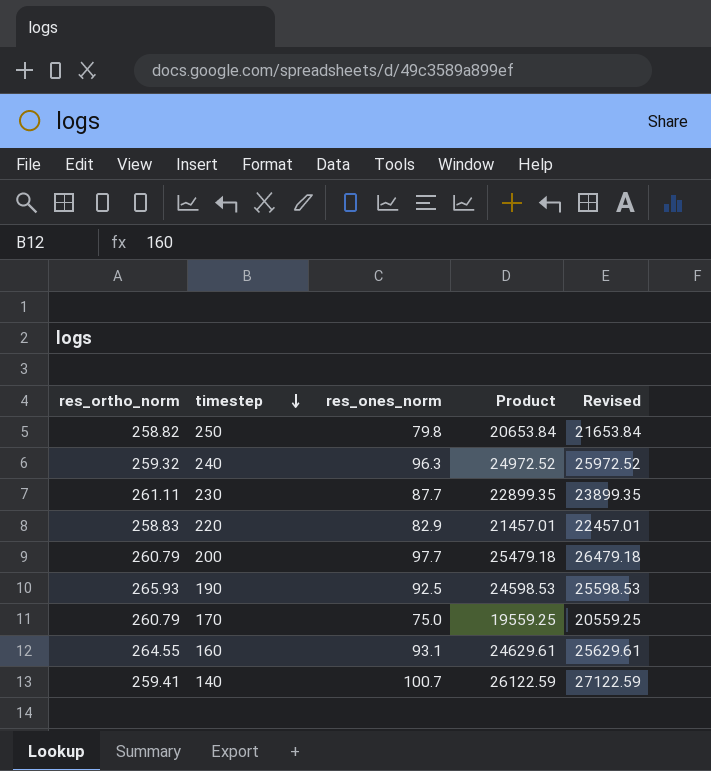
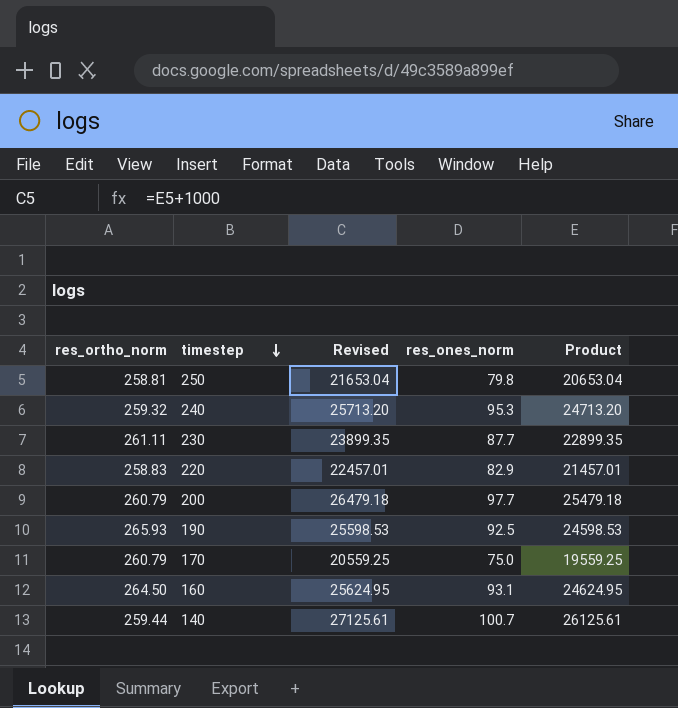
column Revised | position: 5 -> 3
250 | res_ortho_norm: 258.82 -> 258.81
250 | Revised: 21653.84 -> 21653.04
250 | Product: 20653.84 -> 20653.04
240 | Revised: 25972.52 -> 25713.20
240 | res_ones_norm: 96.3 -> 95.3
240 | Product: 24972.52 -> 24713.20
160 | res_ortho_norm: 264.55 -> 264.50
160 | Revised: 25629.61 -> 25624.95
160 | Product: 24629.61 -> 24624.95
140 | res_ortho_norm: 259.41 -> 259.44
140 | Revised: 27122.59 -> 27125.61
140 | Product: 26122.59 -> 26125.61

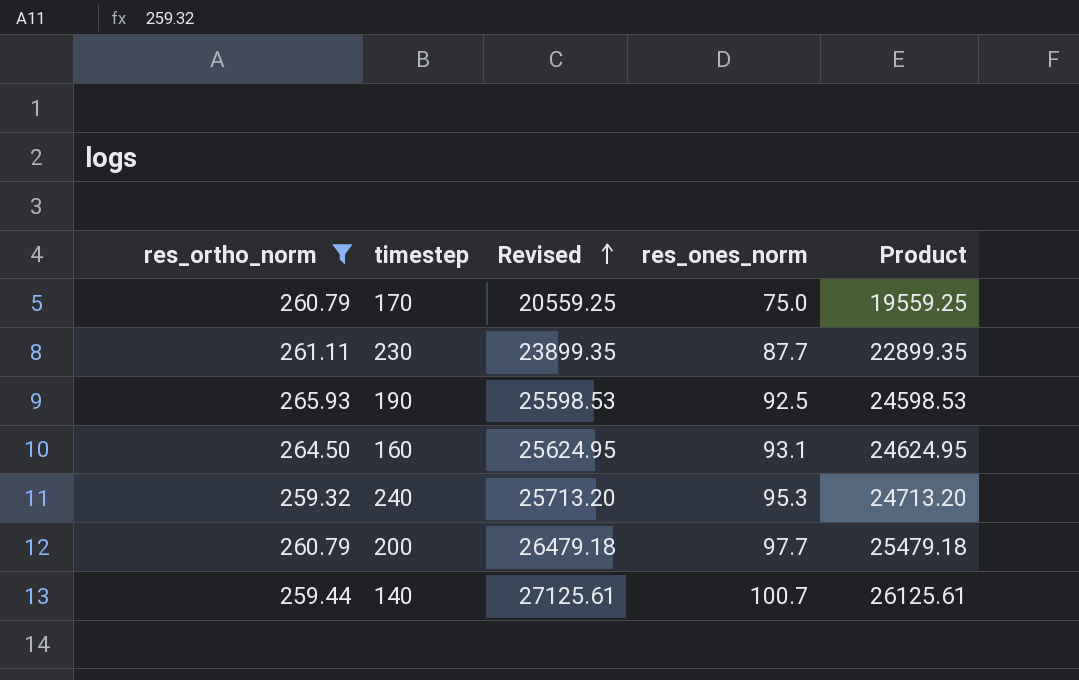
filter: none -> res_ortho_norm >= 259.32
row order: timestep descending -> Revised ascending

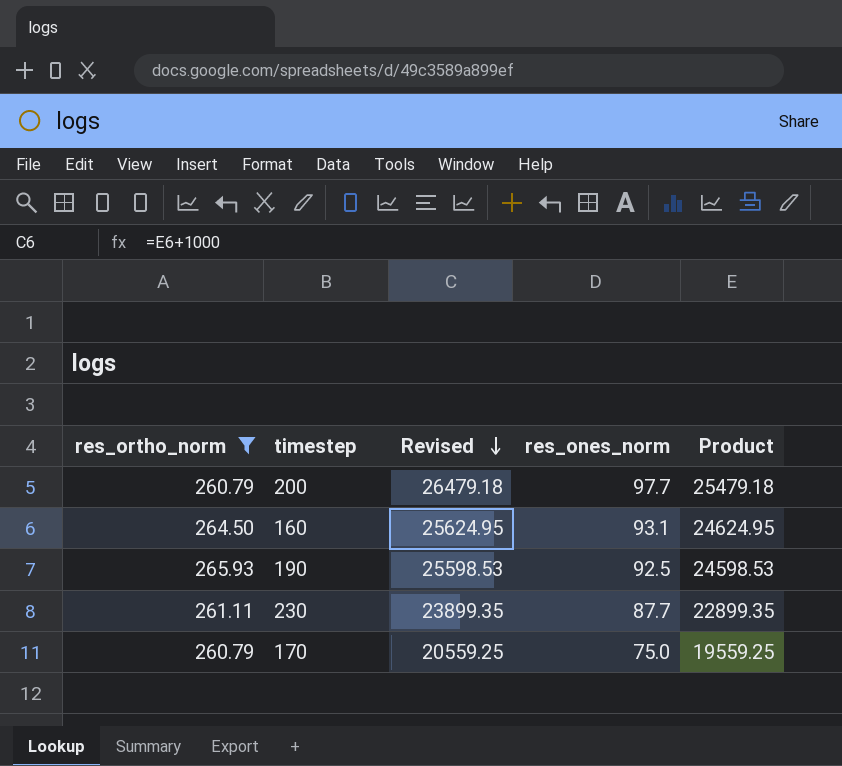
row order: Revised ascending -> Revised descending
row 240: 259.32 | 25713.20 | 95.3 | 24713.20 -> none
row 140: 259.44 | 27125.61 | 100.7 | 26125.61 -> none

